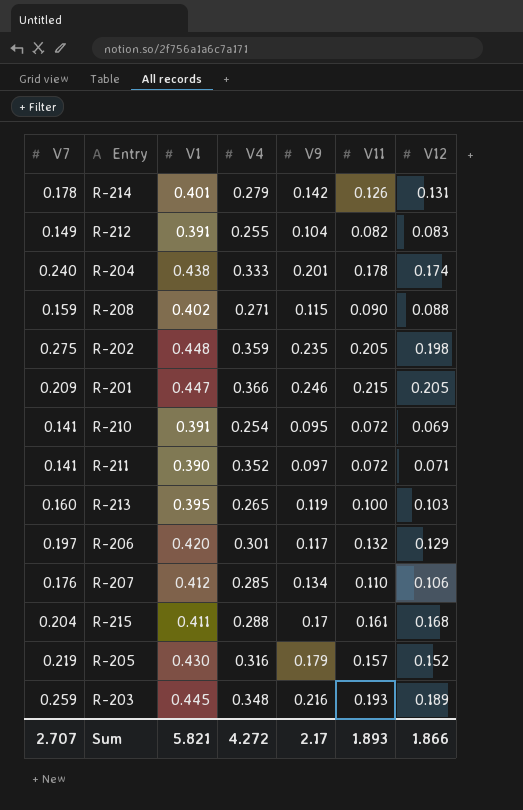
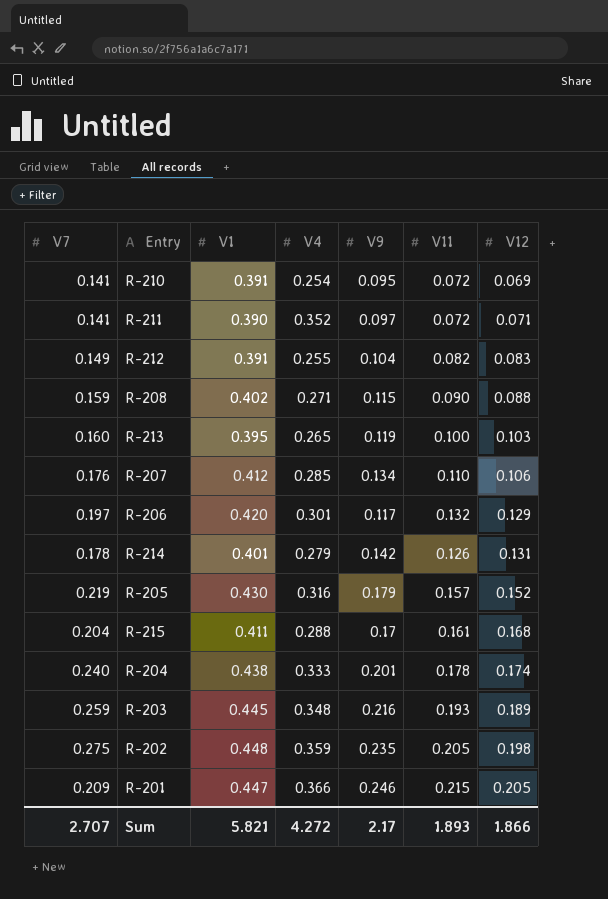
row order: none -> V12 ascending

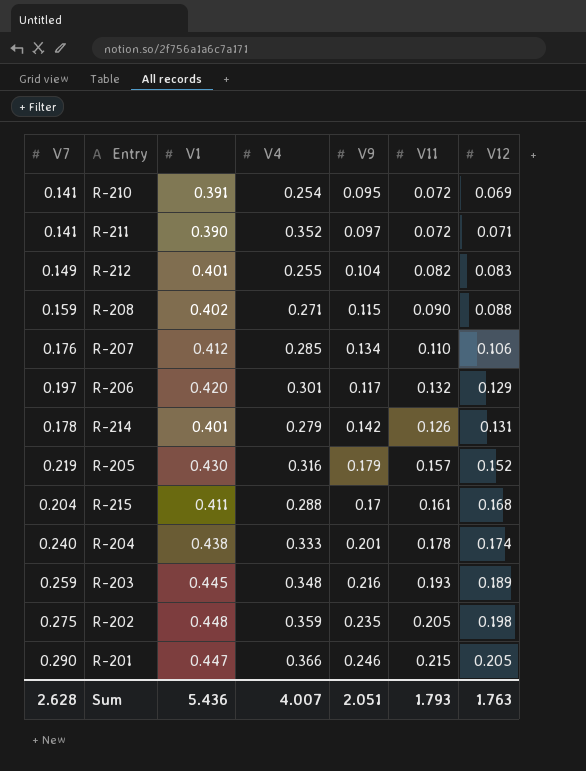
row R-213: 0.160 | 0.395 | 0.265 | 0.119 | 0.100 | 0.103 -> none
R-212 | V1: 0.391 -> 0.401
R-201 | V7: 0.209 -> 0.290
Sum | V7: 2.707 -> 2.628
Sum | V1: 5.821 -> 5.436
Sum | V4: 4.272 -> 4.007
Sum | V9: 2.17 -> 2.051
Sum | V11: 1.893 -> 1.793
Sum | V12: 1.866 -> 1.763

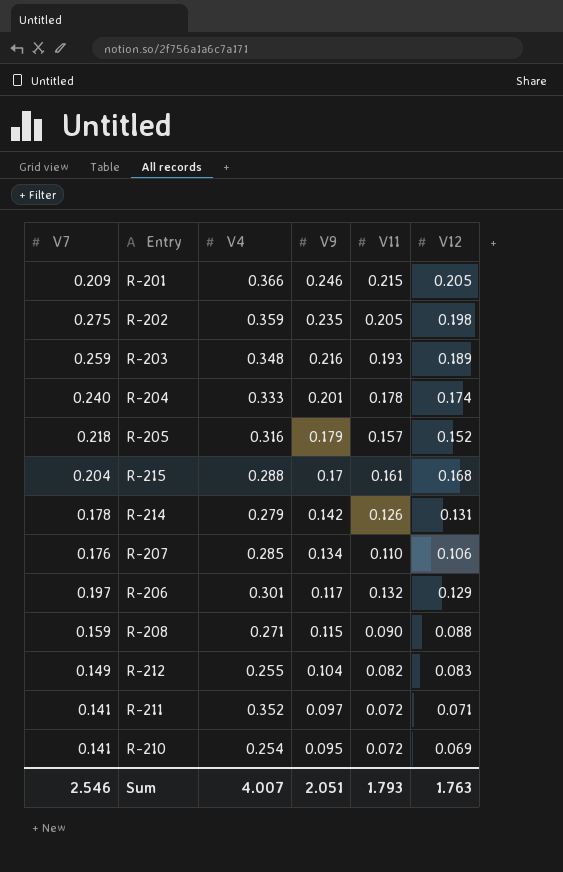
row order: V12 ascending -> V9 descending
column V1 | position: 3 -> none
R-201 | V7: 0.290 -> 0.209
R-205 | V7: 0.219 -> 0.218
Sum | V7: 2.628 -> 2.546

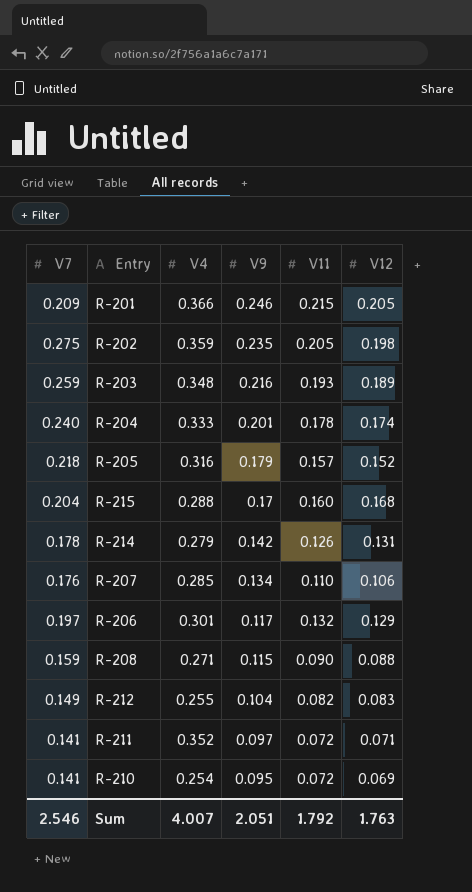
R-215 | V11: 0.161 -> 0.160
Sum | V11: 1.793 -> 1.792

